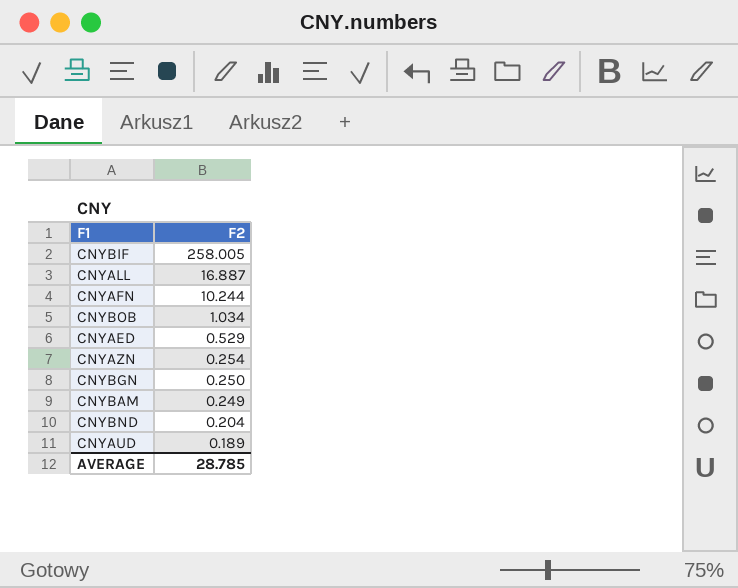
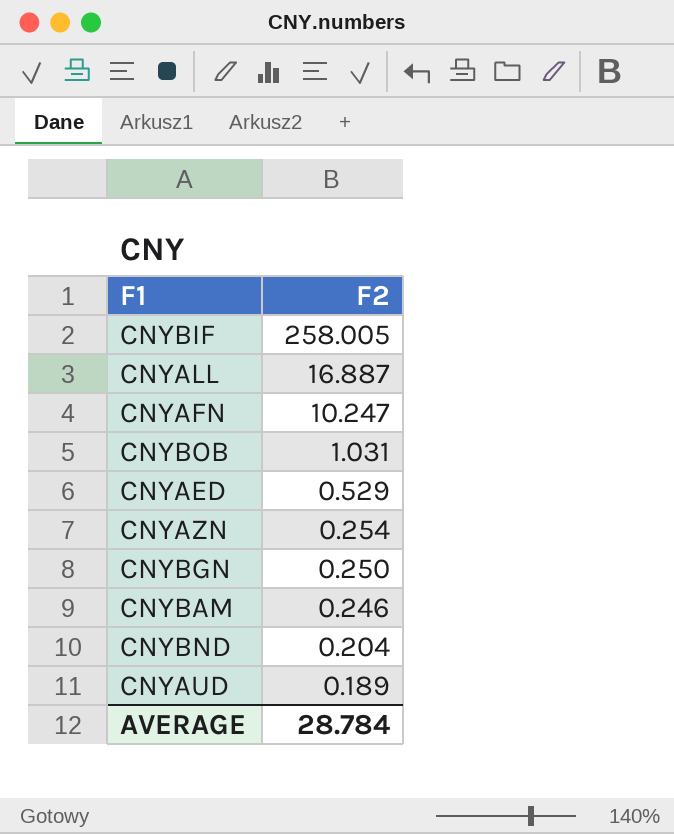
CNYAFN | F2: 10.244 -> 10.247
CNYBOB | F2: 1.034 -> 1.031
CNYBAM | F2: 0.249 -> 0.246
AVERAGE | F2: 28.785 -> 28.784

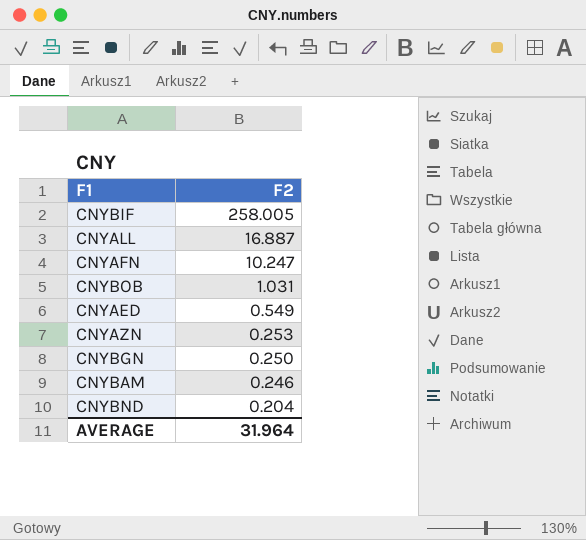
row CNYAUD: 0.189 -> none
CNYAED | F2: 0.529 -> 0.549
CNYAZN | F2: 0.254 -> 0.253
AVERAGE | F2: 28.784 -> 31.964

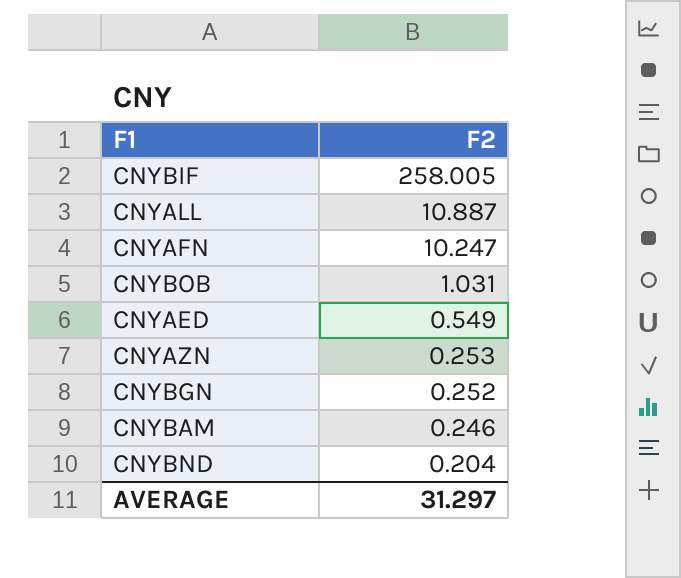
CNYALL | F2: 16.887 -> 10.887
CNYBGN | F2: 0.250 -> 0.252
AVERAGE | F2: 31.964 -> 31.297

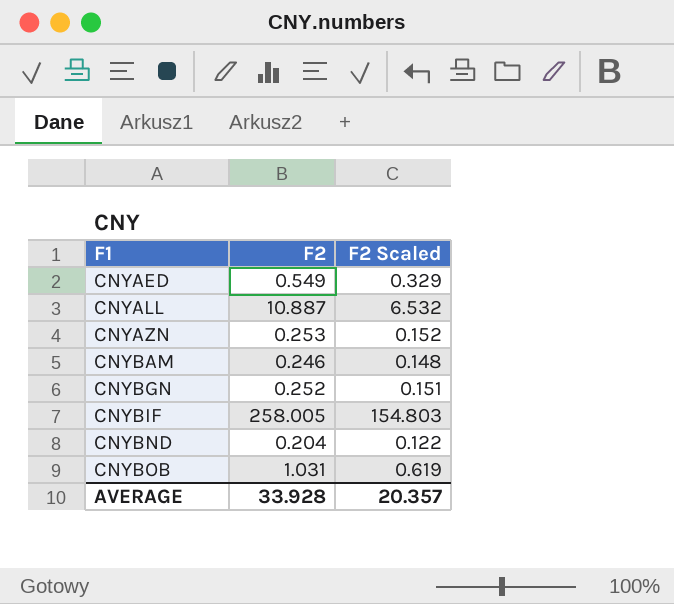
row order: F2 descending -> F1 ascending
column F2 Scaled | formula: none -> [F2] * 0.6
row CNYAFN: 10.247 -> none
AVERAGE | F2: 31.297 -> 33.928

